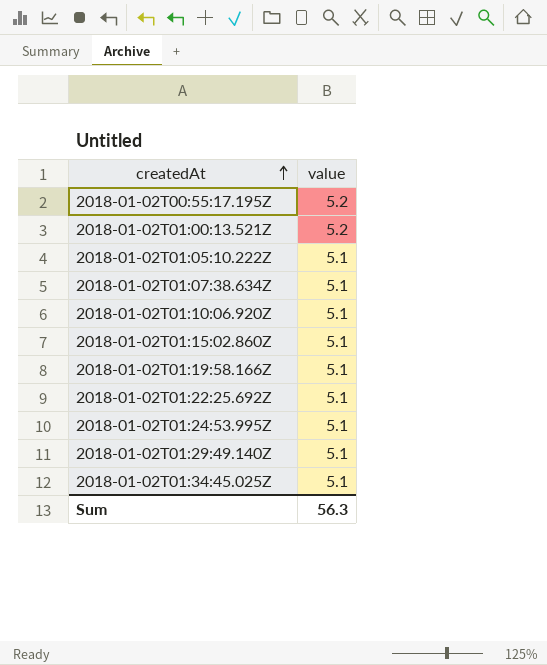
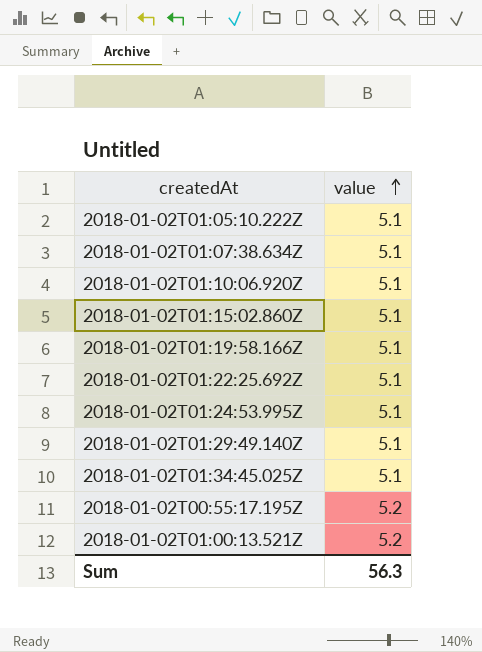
row order: createdAt ascending -> value ascending

